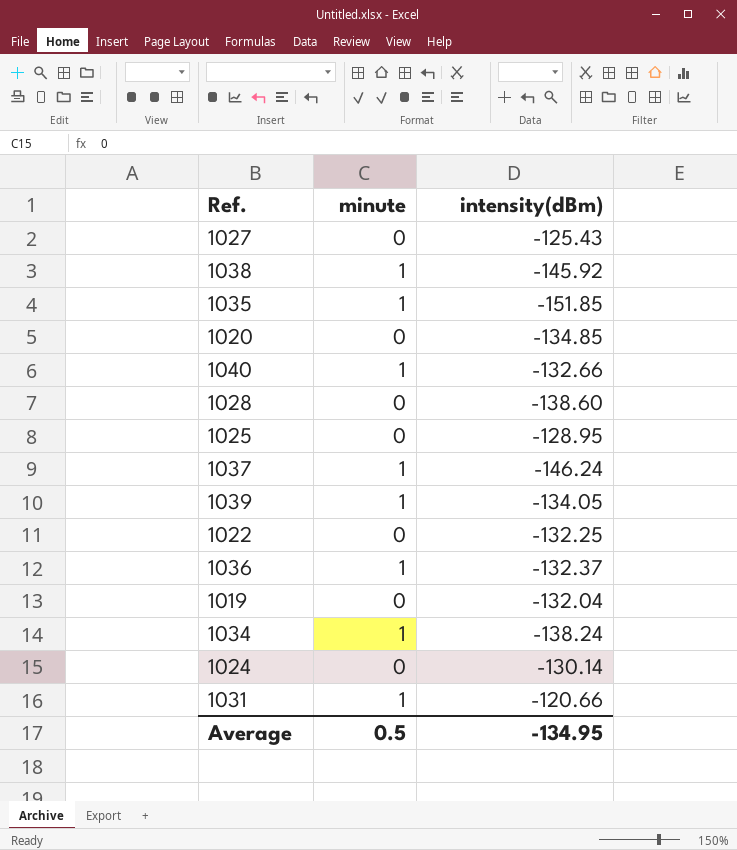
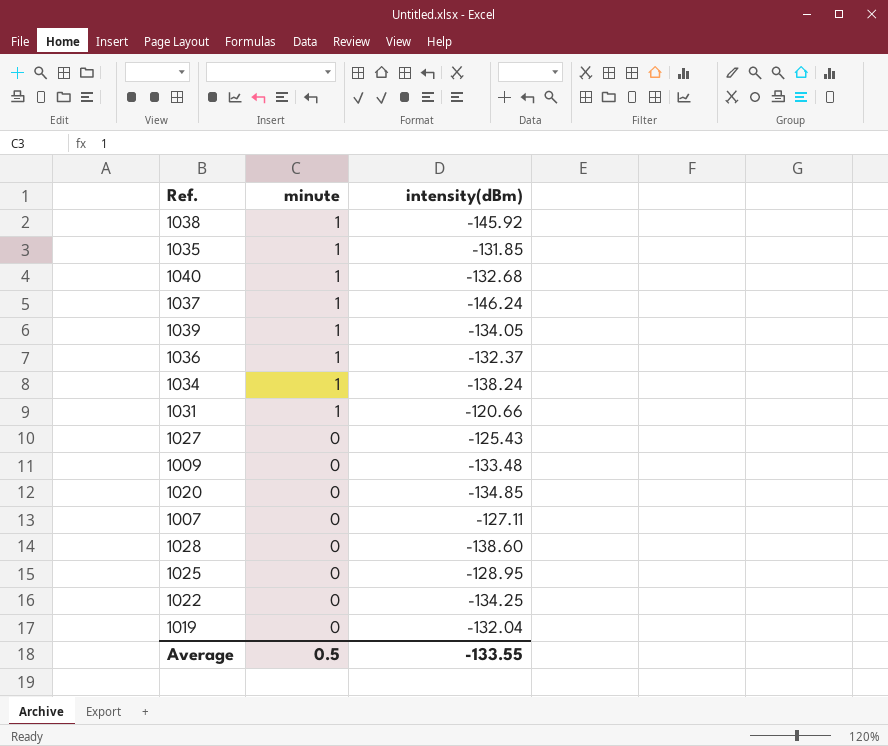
row order: none -> minute descending
row 1024: 0 | -130.14 -> none
1035 | intensity(dBm): -151.85 -> -131.85
1040 | intensity(dBm): -132.66 -> -132.68
row 1009: none -> 0 | -133.48
row 1007: none -> 0 | -127.11
1022 | intensity(dBm): -132.25 -> -134.25
Average | intensity(dBm): -134.95 -> -133.55

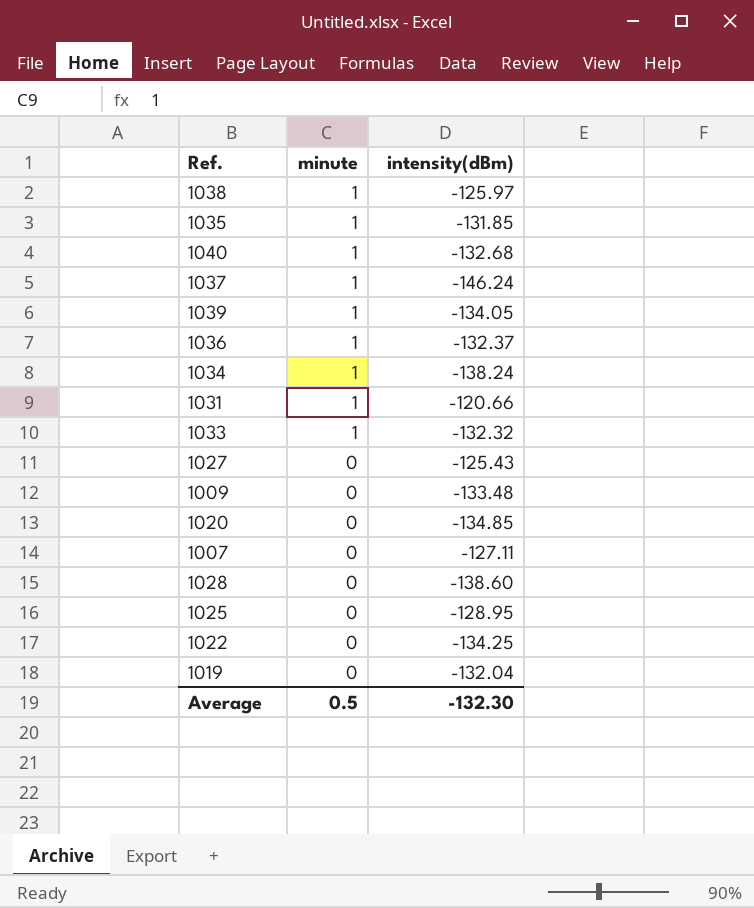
1038 | intensity(dBm): -145.92 -> -125.97
row 1033: none -> 1 | -132.32
Average | intensity(dBm): -133.55 -> -132.30

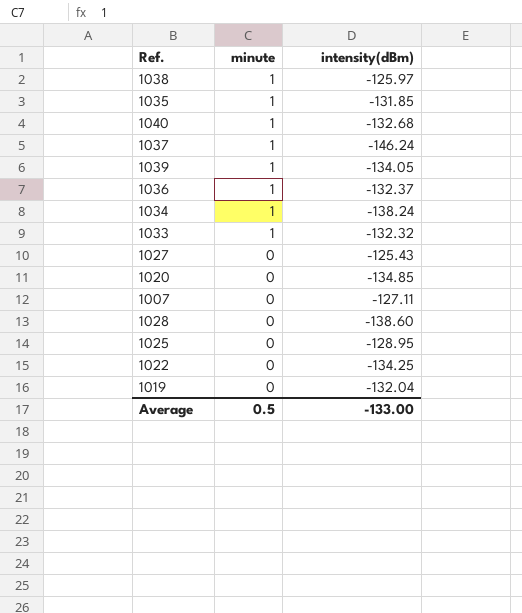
row 1031: 1 | -120.66 -> none
row 1009: 0 | -133.48 -> none
Average | intensity(dBm): -132.30 -> -133.00

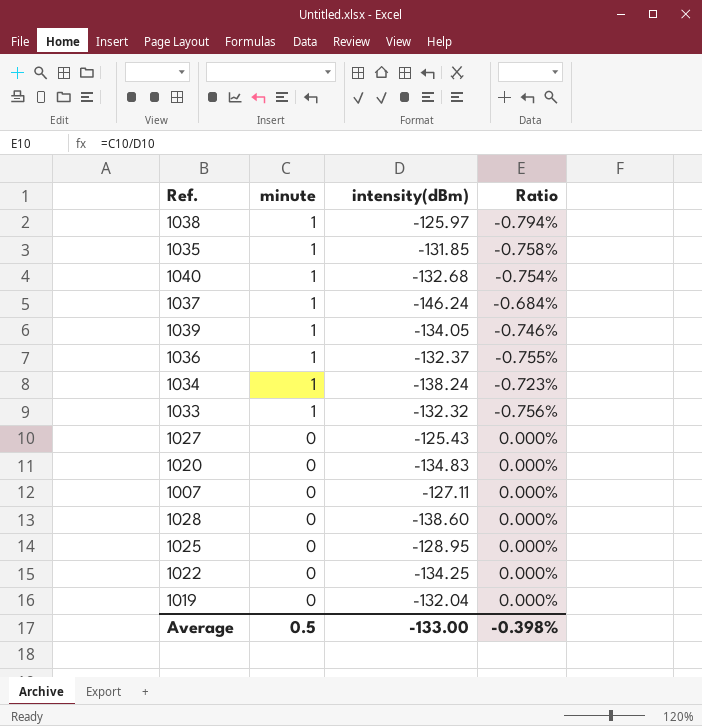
column Ratio | formula: none -> [minute] / [intensity(dBm)]
1020 | intensity(dBm): -134.85 -> -134.83

